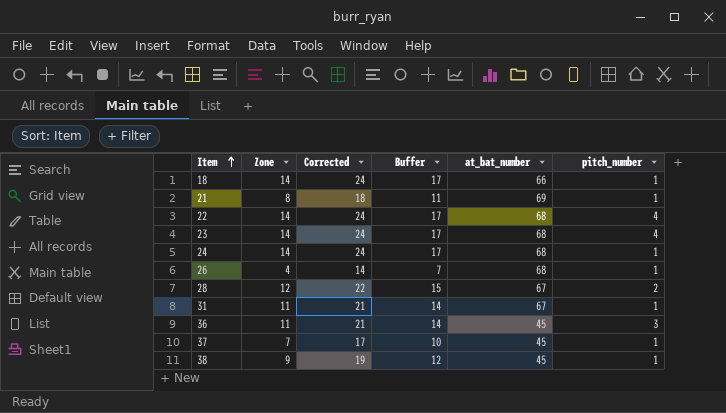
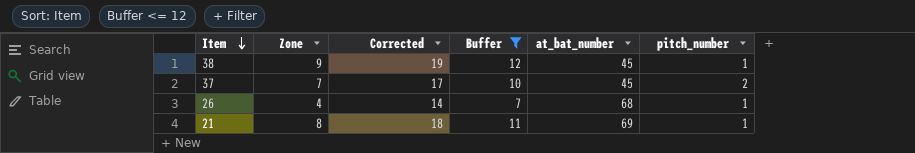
filter: none -> Buffer <= 12
row order: Item ascending -> Item descending
37 | pitch_number: 1 -> 2

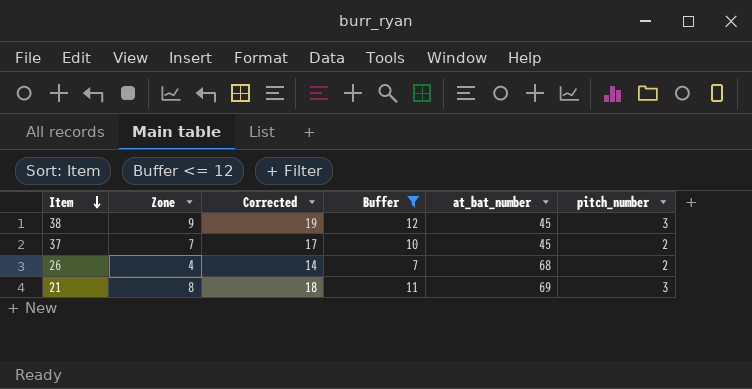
38 | pitch_number: 1 -> 3
26 | pitch_number: 1 -> 2
21 | pitch_number: 1 -> 3

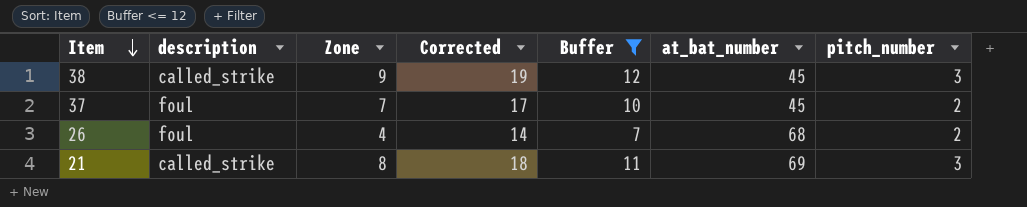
column description | position: none -> 2

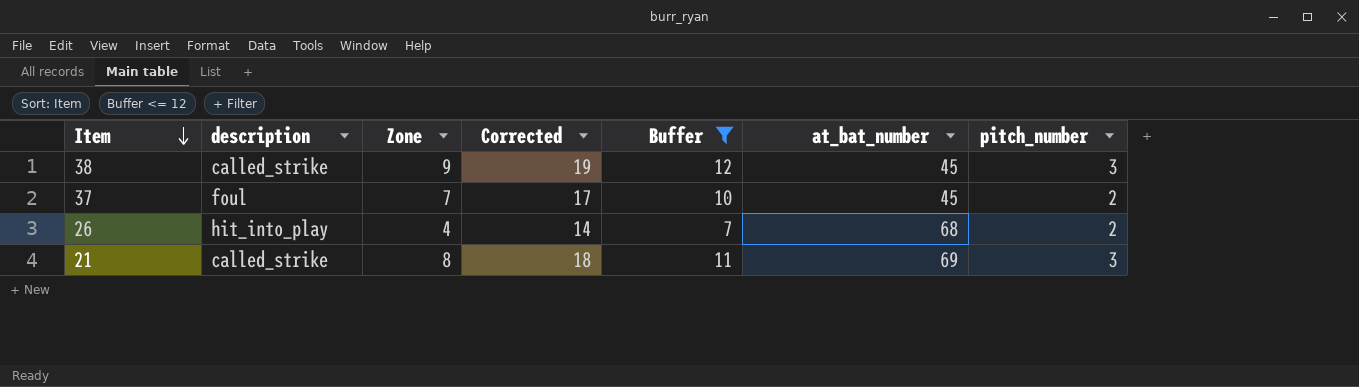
26 | description: foul -> hit_into_play

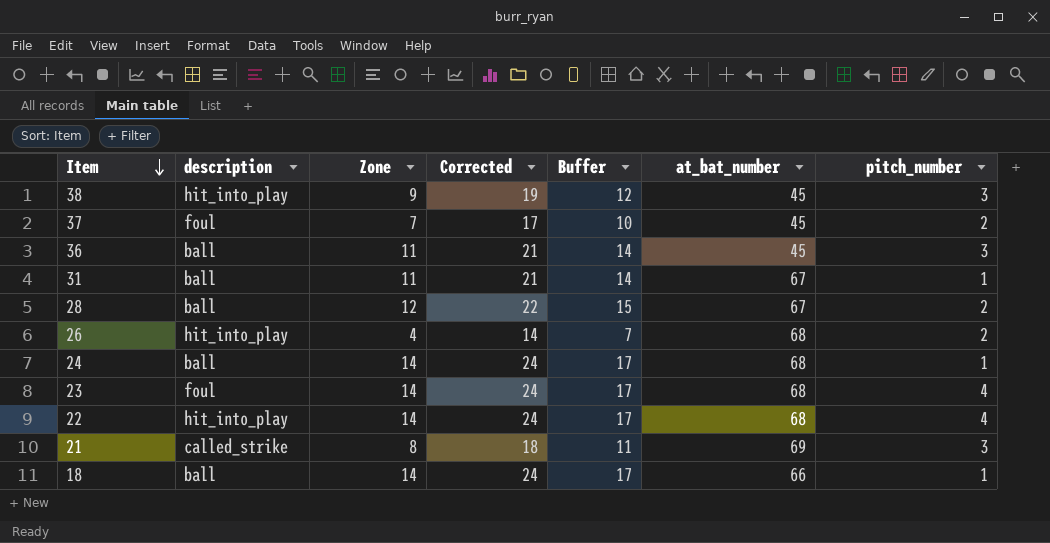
filter: Buffer <= 12 -> none
38 | description: called_strike -> hit_into_play

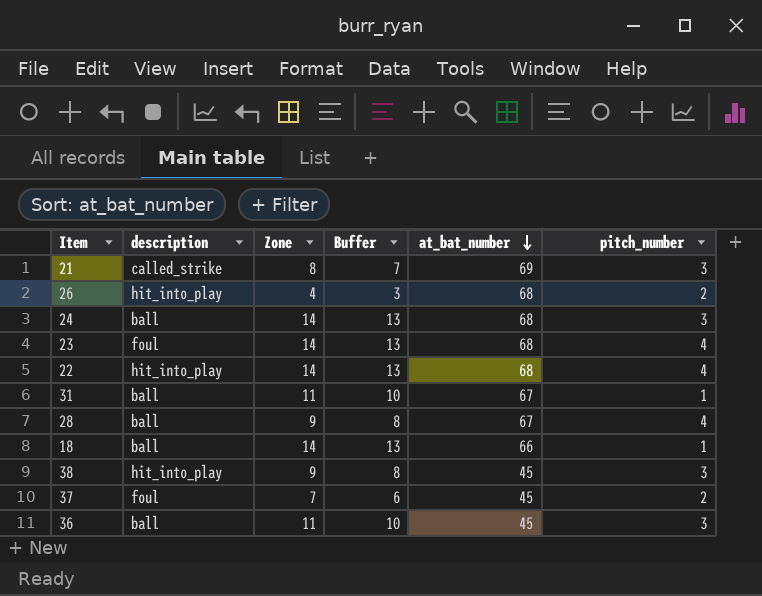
row order: Item descending -> at_bat_number descending
column Corrected | formula: [Zone] + 10 -> none
column Buffer | formula: [Zone] + 3 -> [Zone] - 1
24 | pitch_number: 1 -> 3
28 | Zone: 12 -> 9
28 | pitch_number: 2 -> 4

